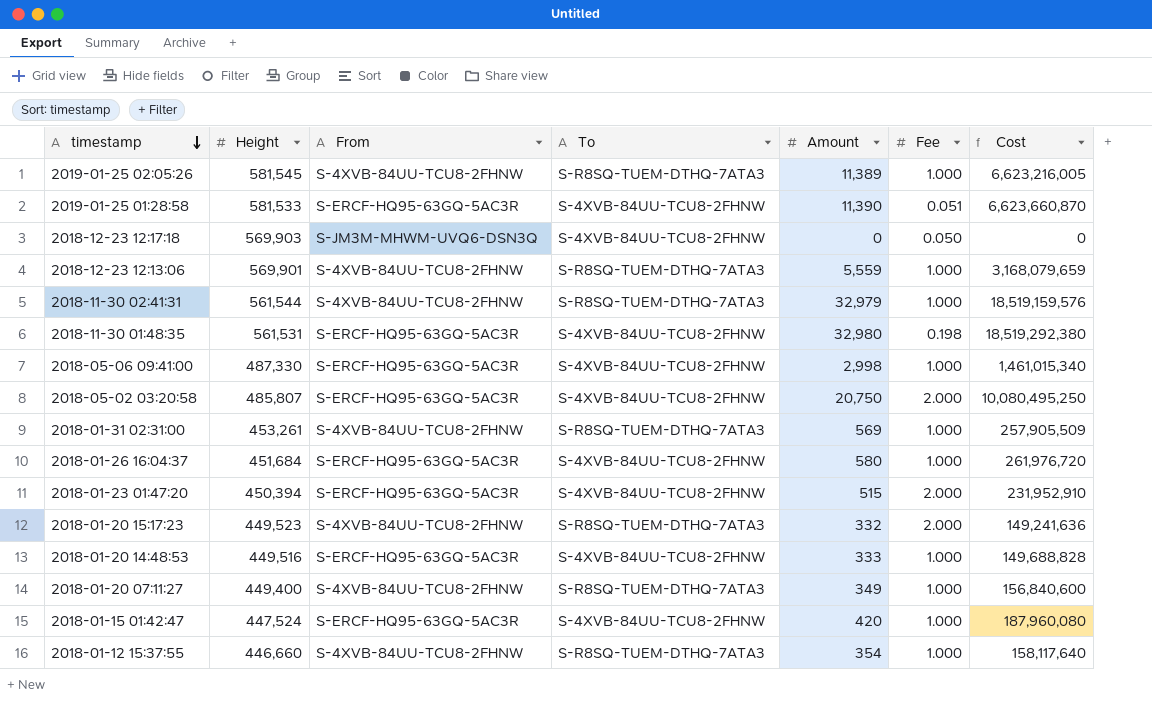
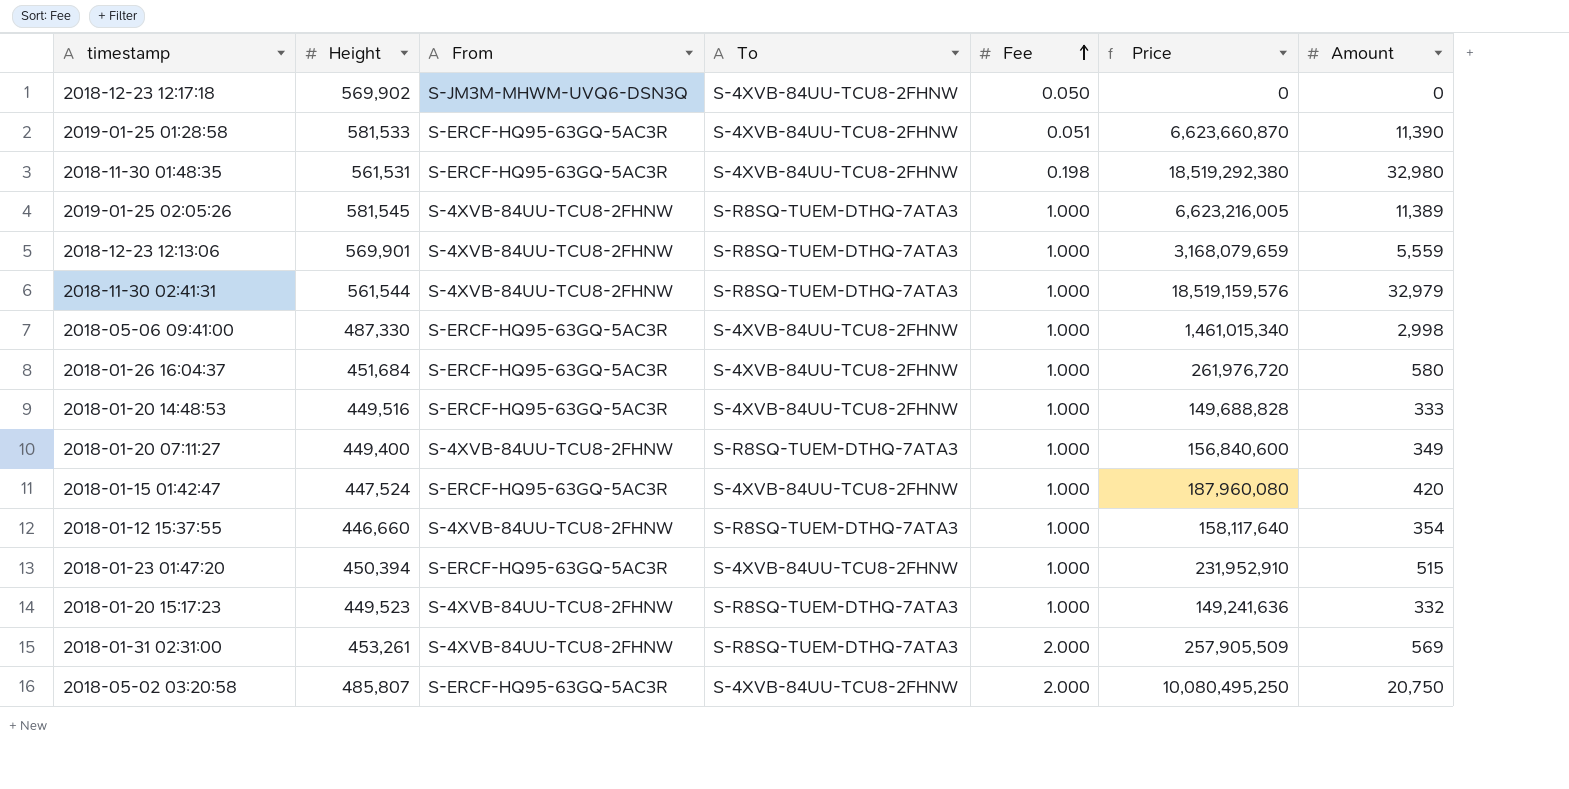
row order: timestamp descending -> Fee ascending
column name: Cost -> Price
column Amount | position: 5 -> 7
2018-12-23 12:17:18 | Height: 569,903 -> 569,902
2018-01-23 01:47:20 | Fee: 2.000 -> 1.000
2018-01-20 15:17:23 | Fee: 2.000 -> 1.000
2018-01-31 02:31:00 | Fee: 1.000 -> 2.000

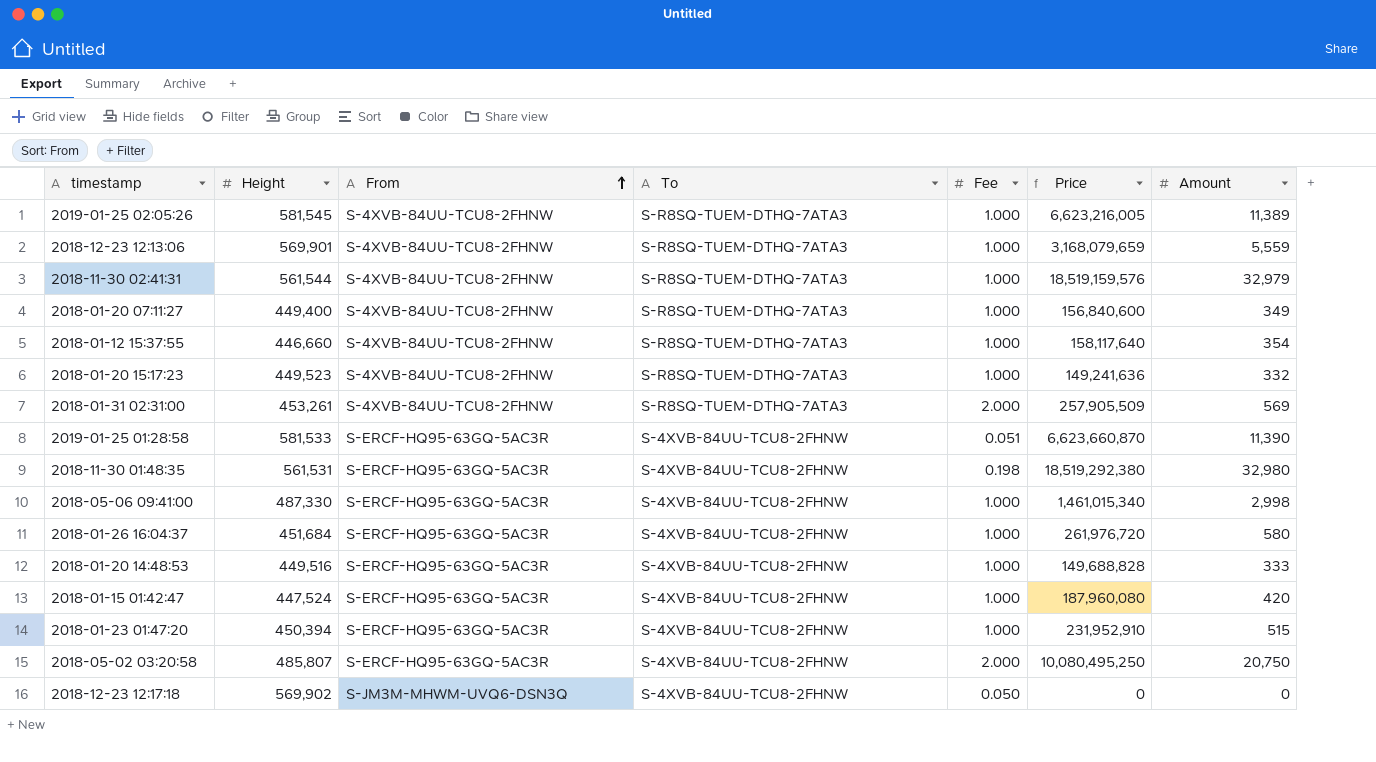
row order: Fee ascending -> From ascending

